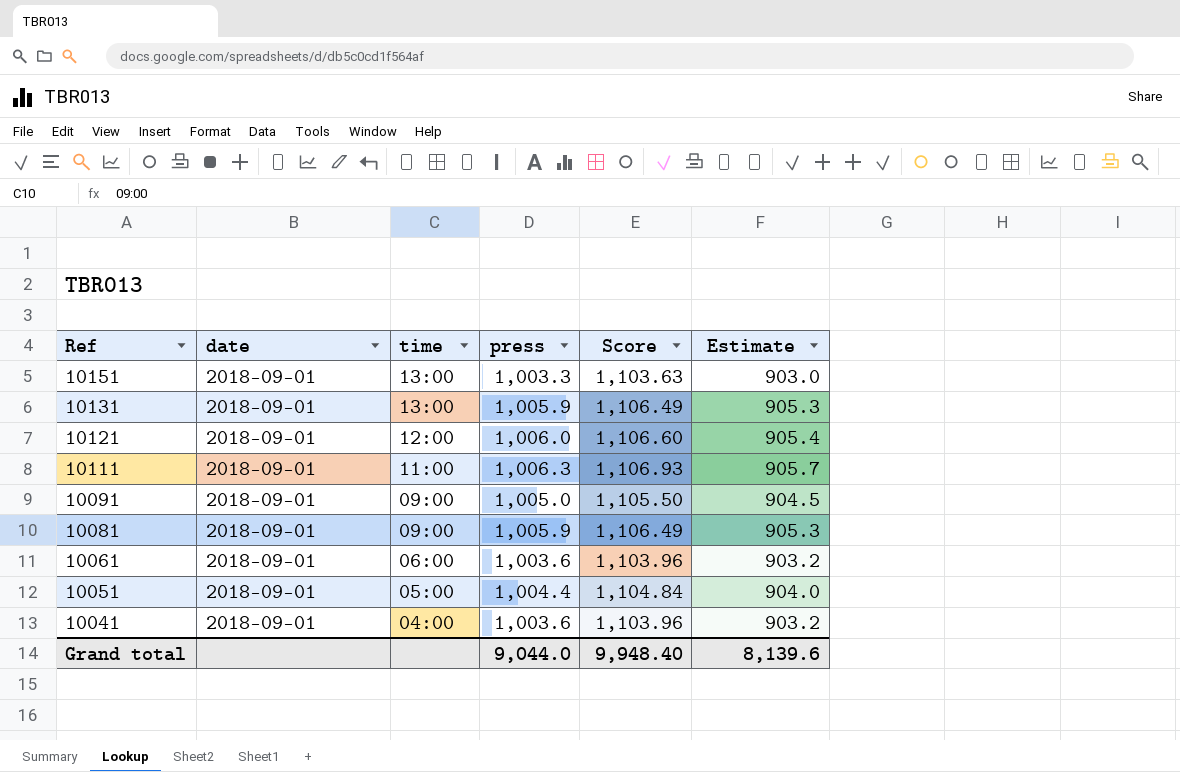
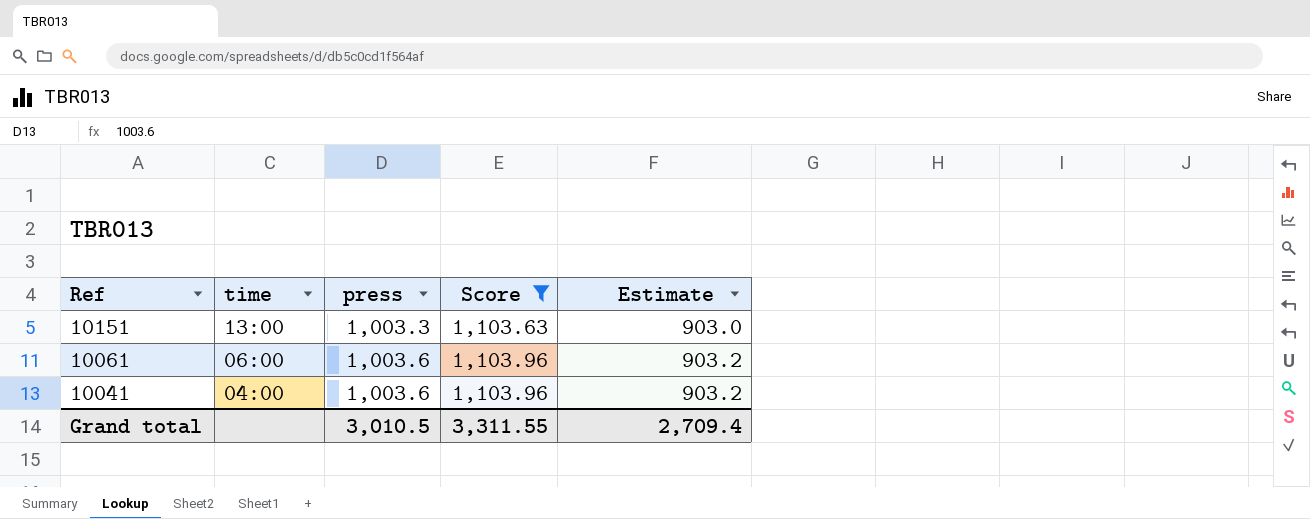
filter: none -> Score <= 1,103.96
column date | position: 2 -> none
Grand total | press: 9,044.0 -> 3,010.5
Grand total | Score: 9,948.40 -> 3,311.55
Grand total | Estimate: 8,139.6 -> 2,709.4

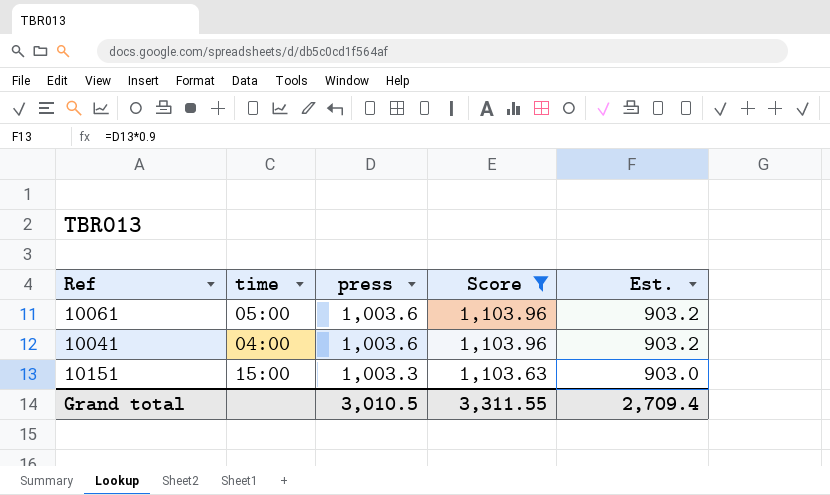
row order: Ref descending -> press descending
column name: Estimate -> Est.
10061 | time: 06:00 -> 05:00
10151 | time: 13:00 -> 15:00

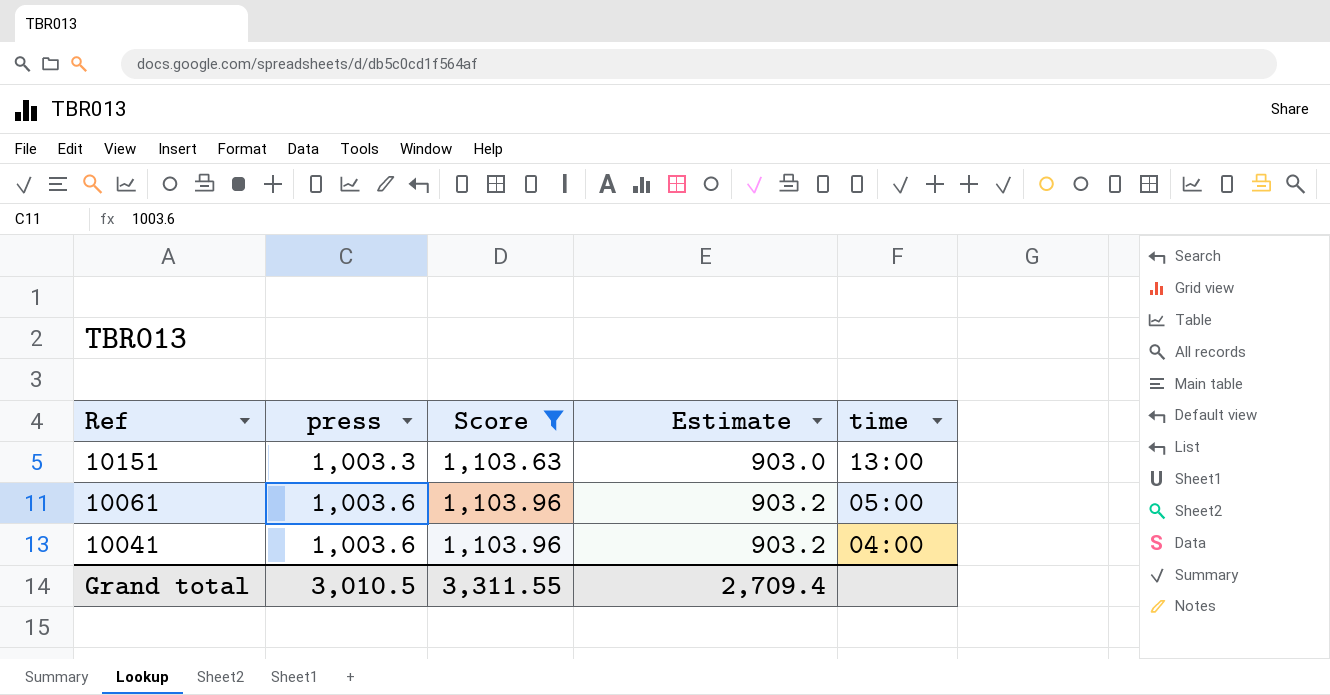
row order: press descending -> Ref descending
column name: Est. -> Estimate
column time | position: 2 -> 5
10151 | time: 15:00 -> 13:00

